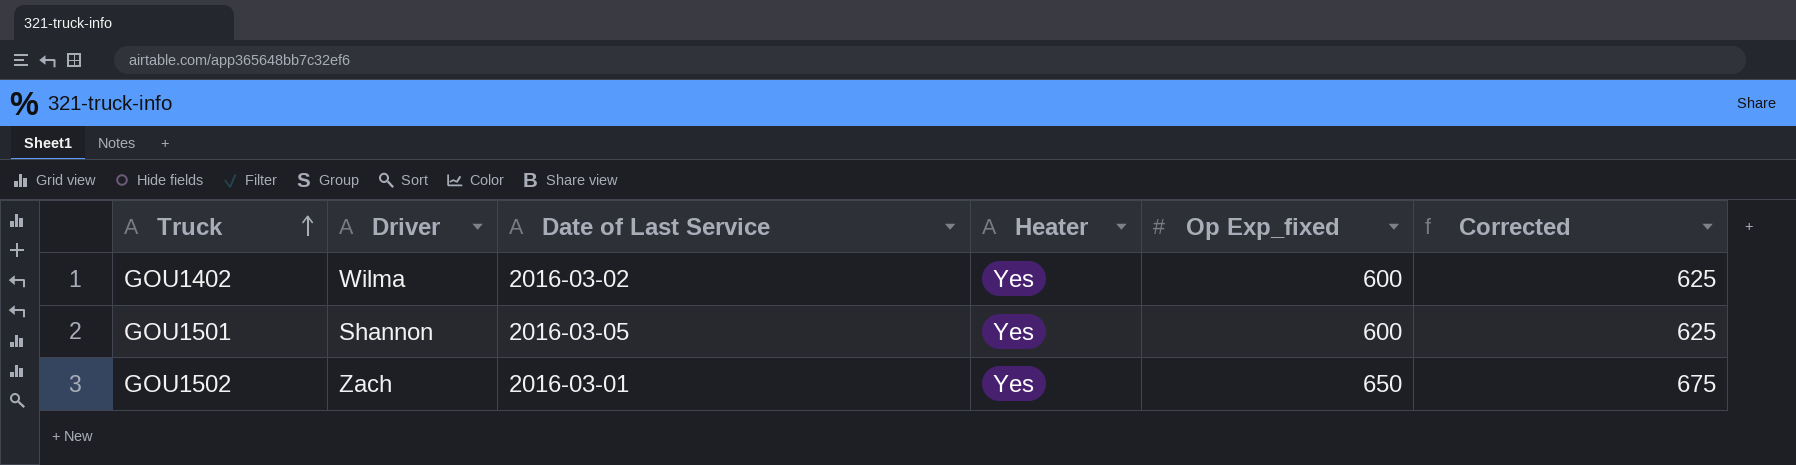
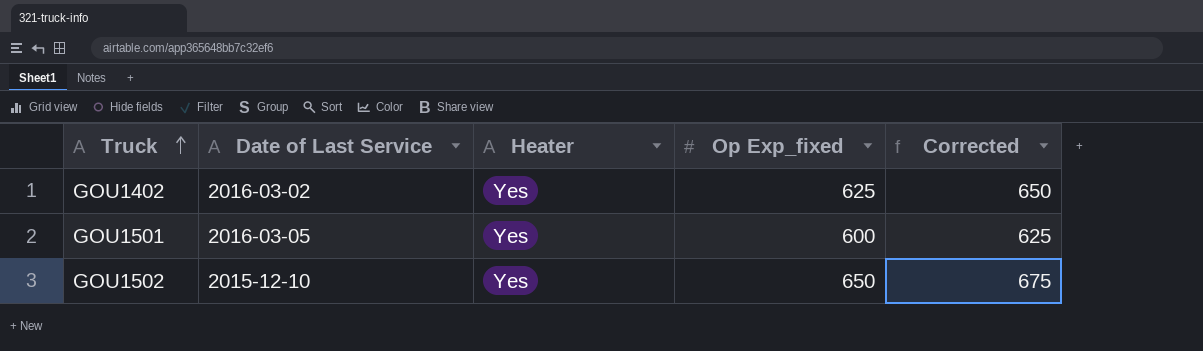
column Driver | position: 2 -> none
GOU1402 | Op Exp_fixed: 600 -> 625
GOU1402 | Corrected: 625 -> 650
GOU1502 | Date of Last Service: 2016-03-01 -> 2015-12-10

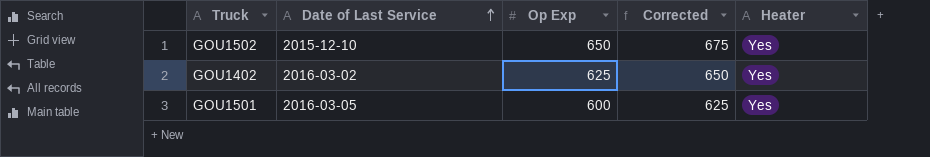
row order: Truck ascending -> Date of Last Service ascending
column name: Op Exp_fixed -> Op Exp
column Heater | position: 3 -> 5

